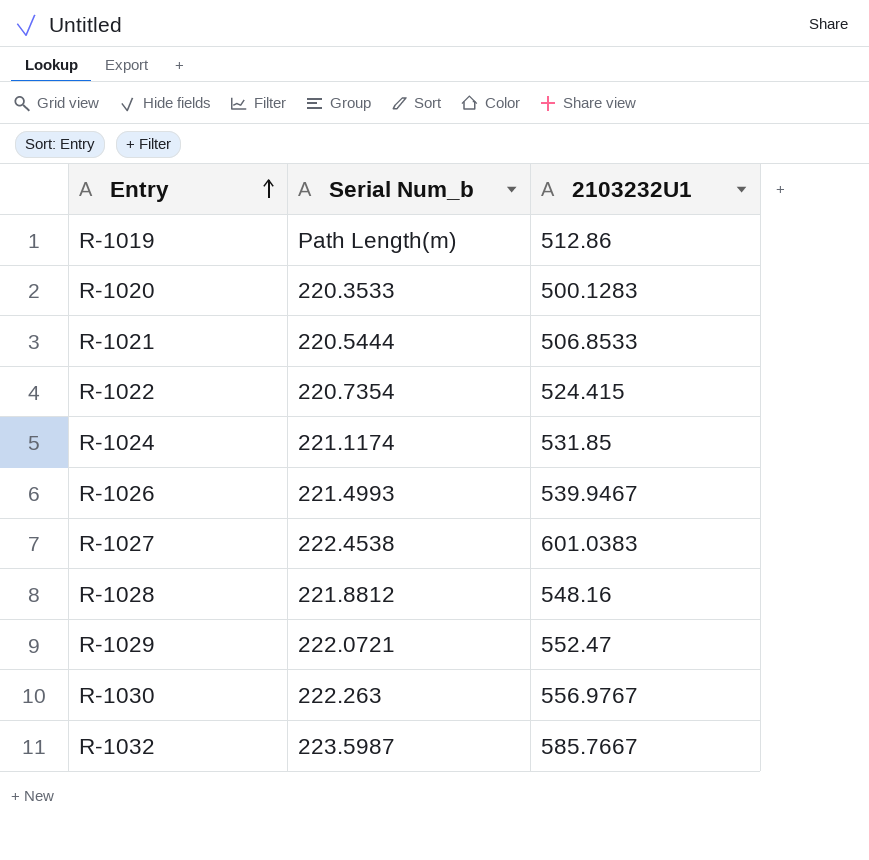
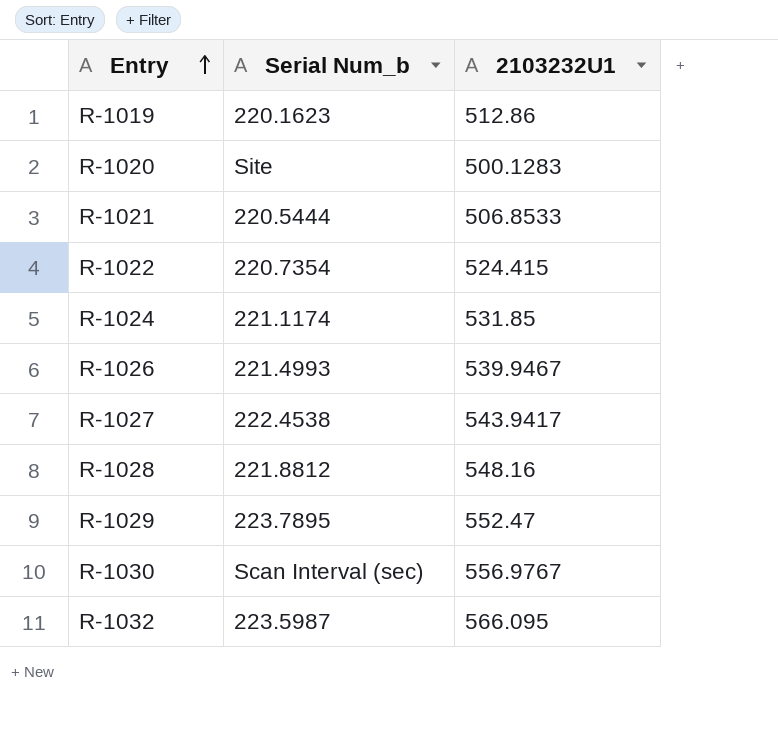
R-1019 | Serial Num_b: Path Length(m) -> 220.1623
R-1020 | Serial Num_b: 220.3533 -> Site
R-1027 | 2103232U1: 601.0383 -> 543.9417
R-1029 | Serial Num_b: 222.0721 -> 223.7895
R-1030 | Serial Num_b: 222.263 -> Scan Interval (sec)
R-1032 | 2103232U1: 585.7667 -> 566.095

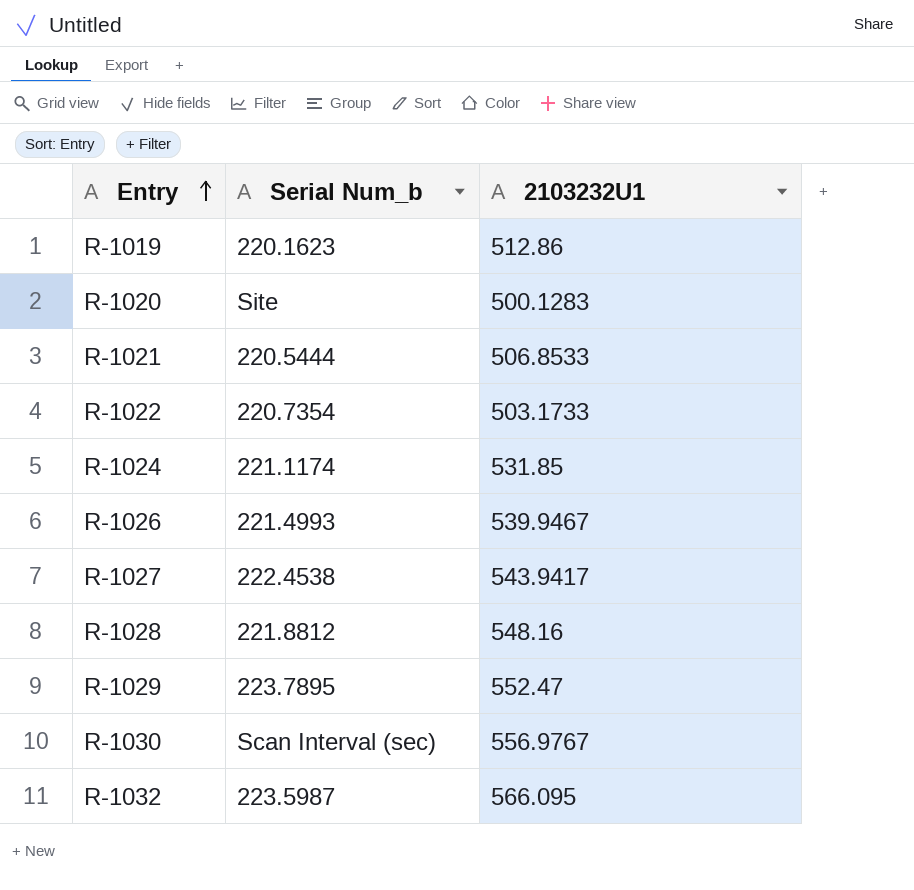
R-1022 | 2103232U1: 524.415 -> 503.1733

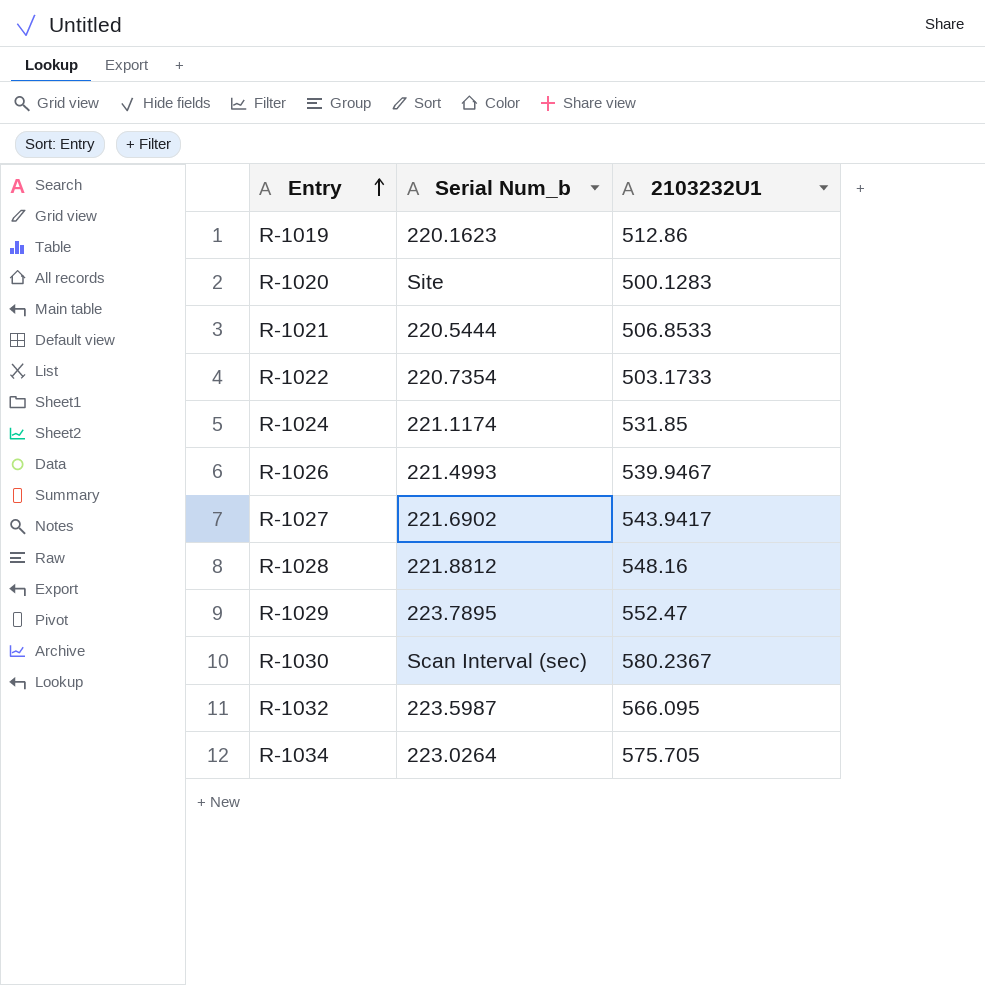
R-1027 | Serial Num_b: 222.4538 -> 221.6902
R-1030 | 2103232U1: 556.9767 -> 580.2367
row R-1034: none -> 223.0264 | 575.705

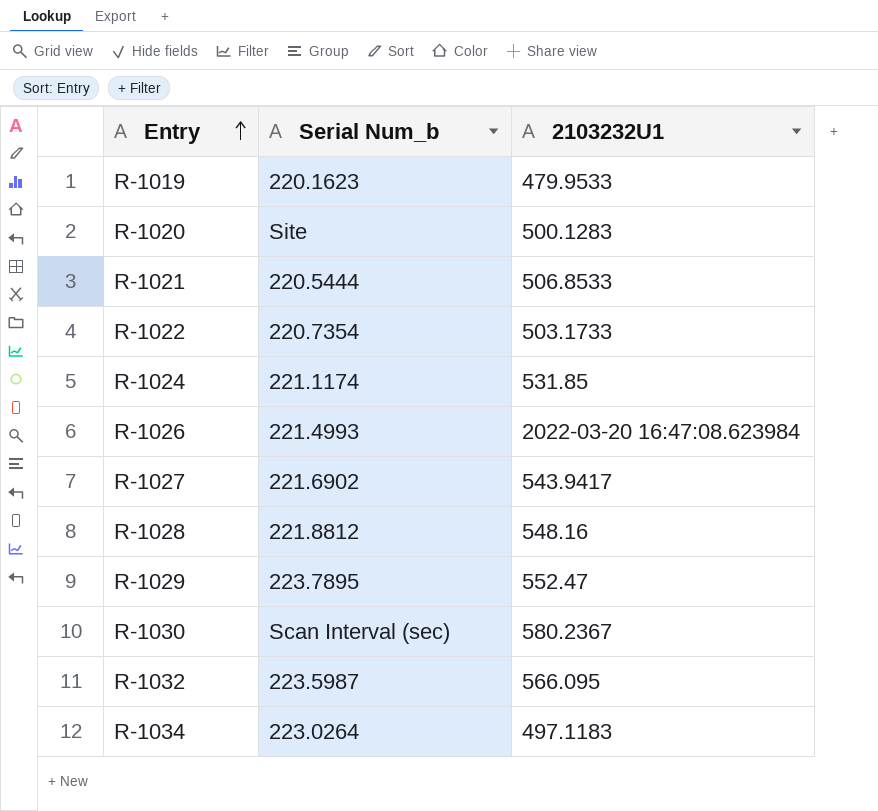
R-1019 | 2103232U1: 512.86 -> 479.9533
R-1026 | 2103232U1: 539.9467 -> 2022-03-20 16:47:08.623984
R-1034 | 2103232U1: 575.705 -> 497.1183

